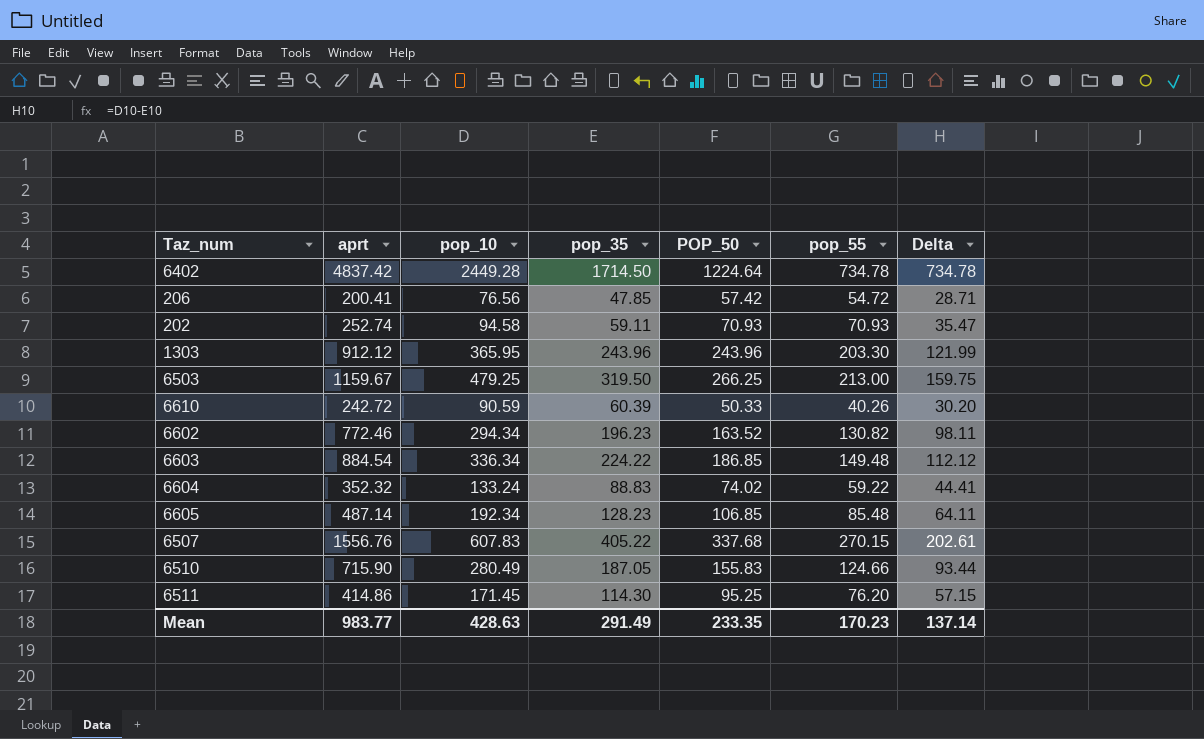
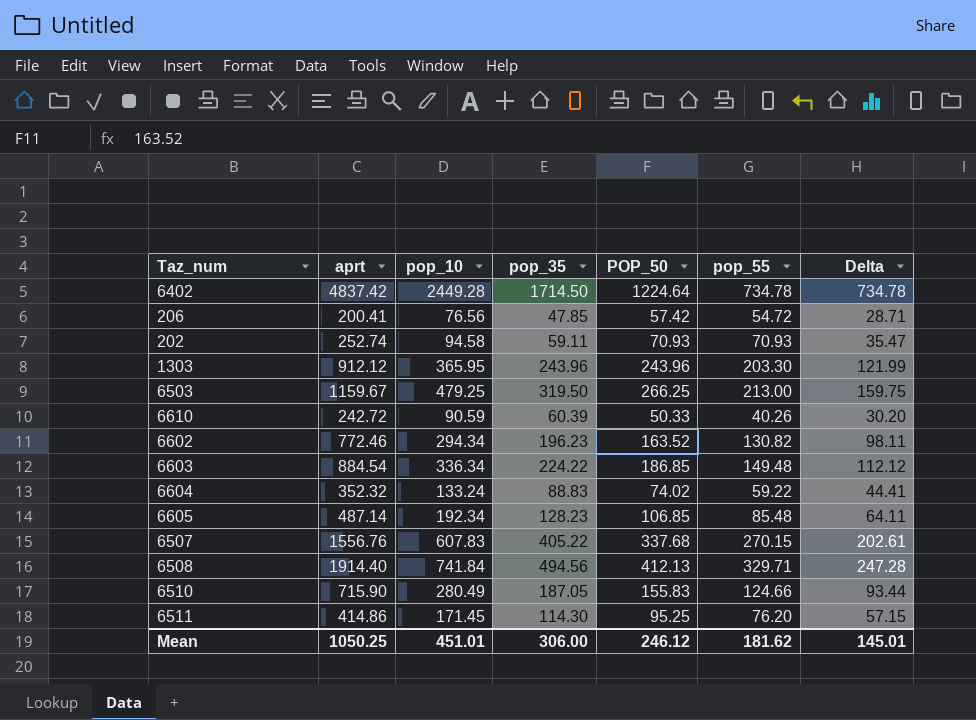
row 6508: none -> 1914.40 | 741.84 | 494.56 | 412.13 | 329.71 | 247.28
Mean | aprt: 983.77 -> 1050.25
Mean | pop_10: 428.63 -> 451.01
Mean | pop_35: 291.49 -> 306.00
Mean | POP_50: 233.35 -> 246.12
Mean | pop_55: 170.23 -> 181.62
Mean | Delta: 137.14 -> 145.01

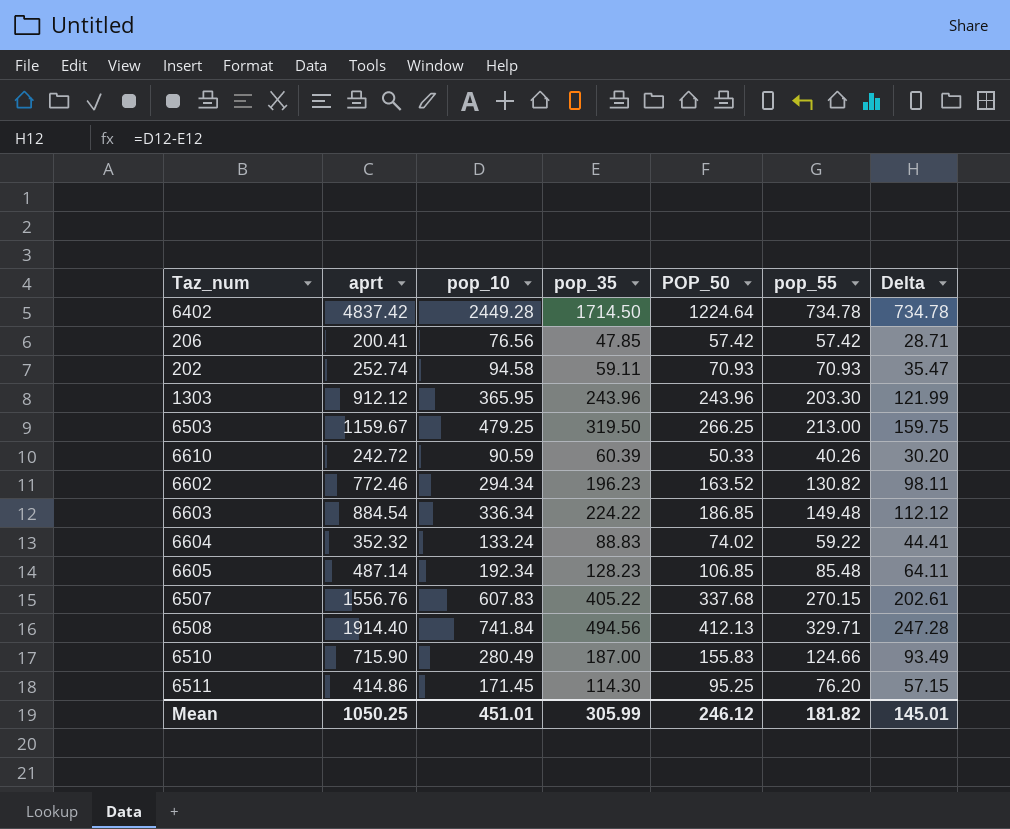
206 | pop_55: 54.72 -> 57.42
6510 | pop_35: 187.05 -> 187.00
6510 | Delta: 93.44 -> 93.49
Mean | pop_35: 306.00 -> 305.99
Mean | pop_55: 181.62 -> 181.82

